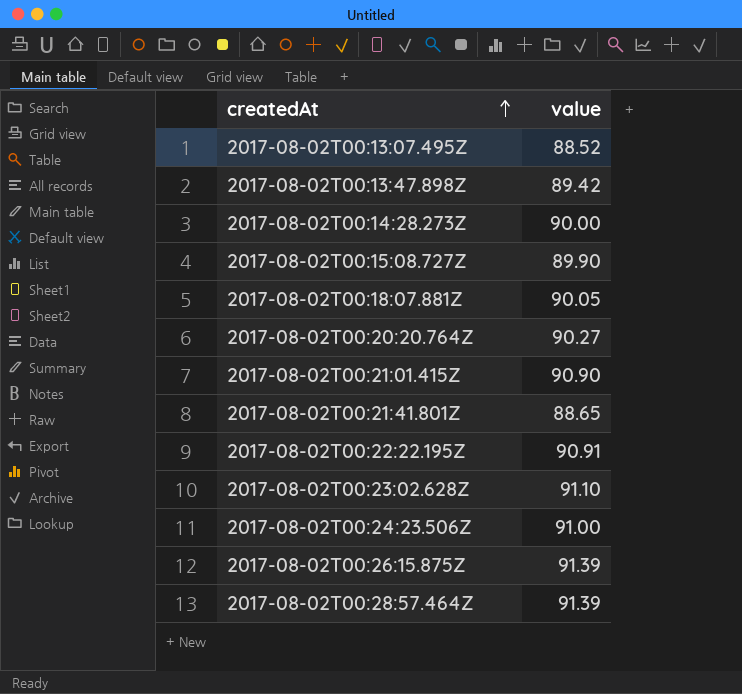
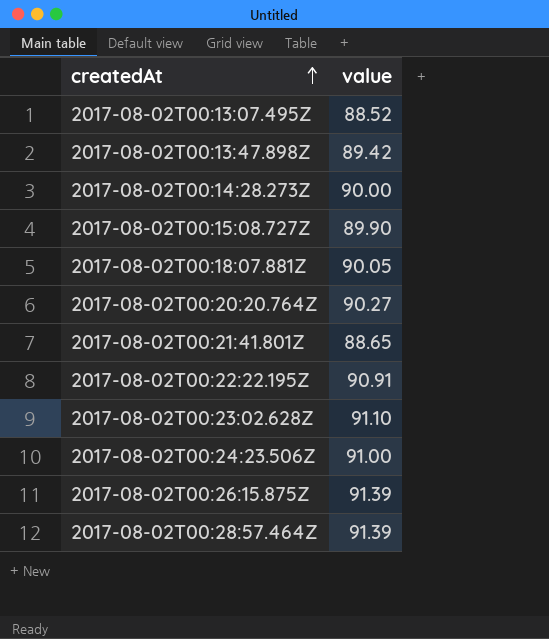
row 2017-08-02T00:21:01.415Z: 90.90 -> none

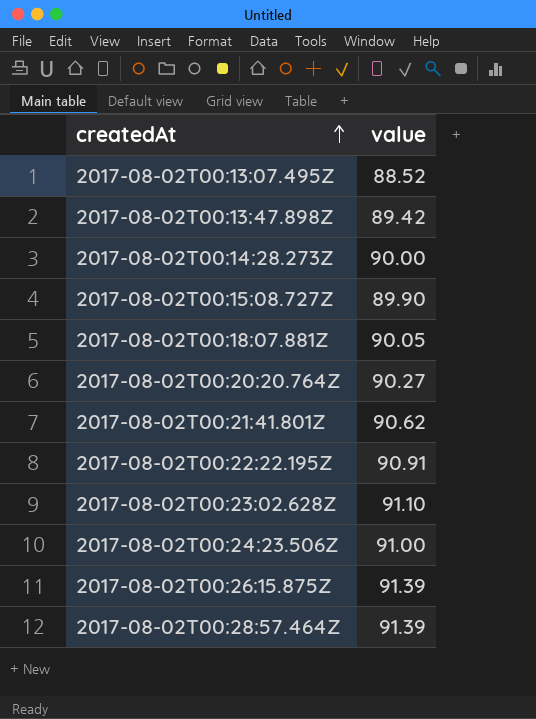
2017-08-02T00:21:41.801Z | value: 88.65 -> 90.62

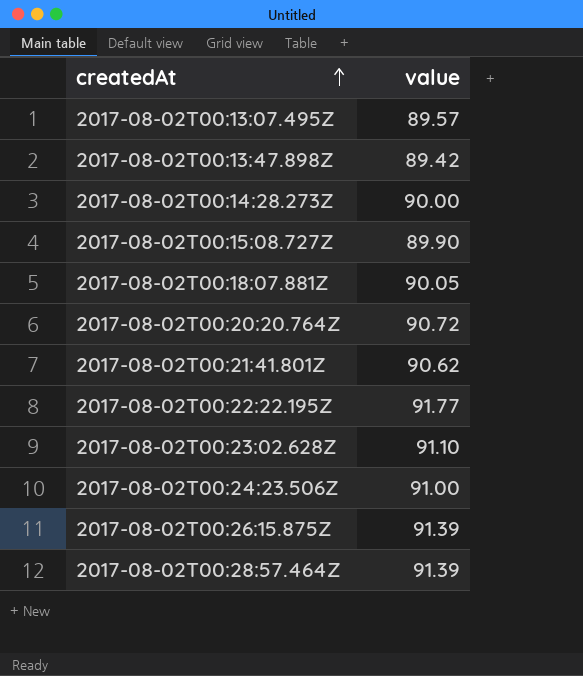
2017-08-02T00:13:07.495Z | value: 88.52 -> 89.57
2017-08-02T00:20:20.764Z | value: 90.27 -> 90.72
2017-08-02T00:22:22.195Z | value: 90.91 -> 91.77

